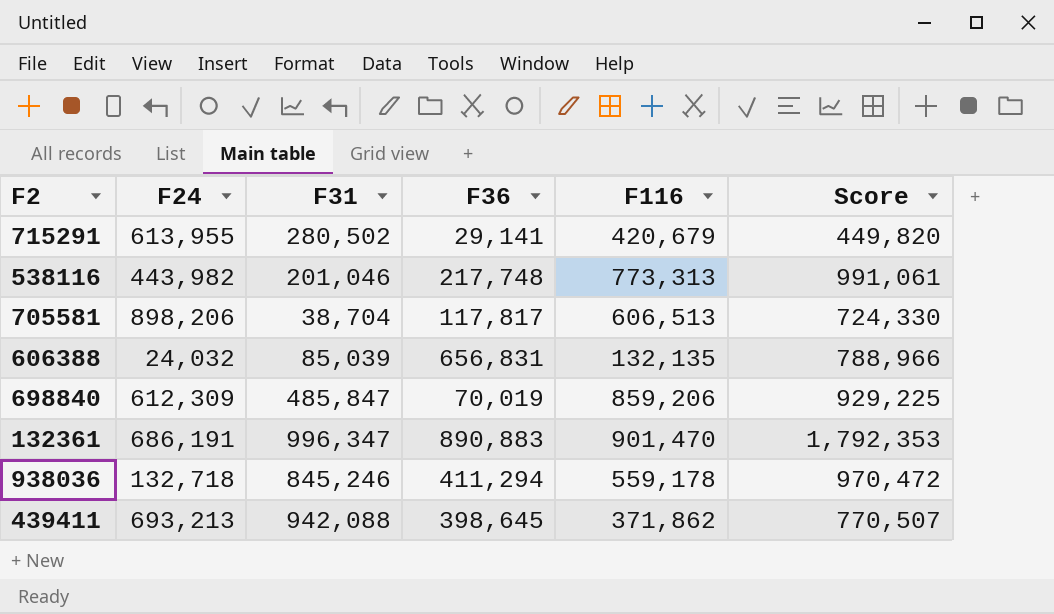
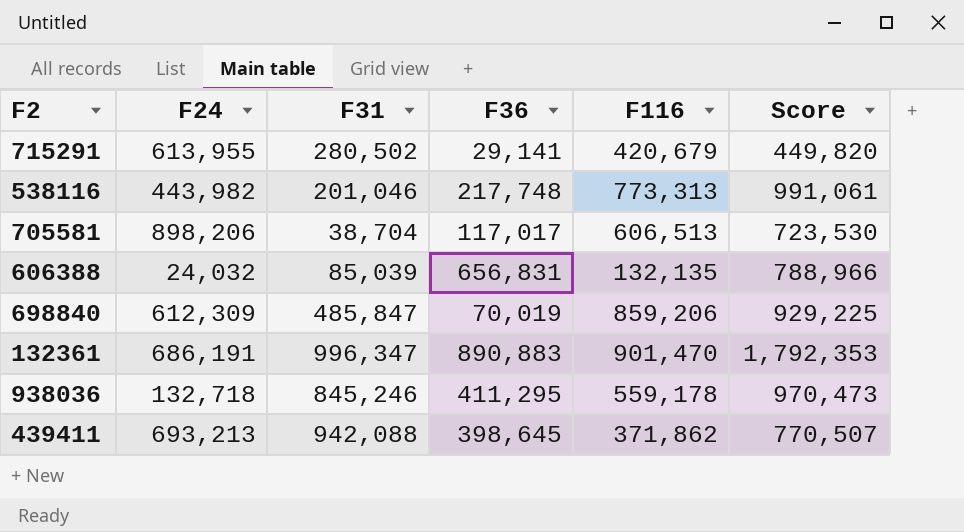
705581 | F36: 117,817 -> 117,017
705581 | Score: 724,330 -> 723,530
938036 | F36: 411,294 -> 411,295
938036 | Score: 970,472 -> 970,473

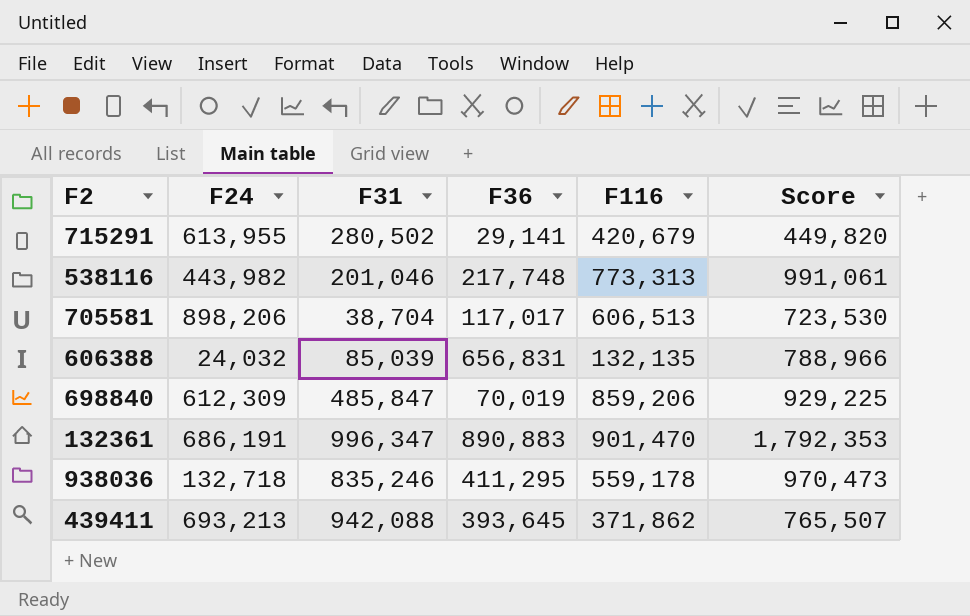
938036 | F31: 845,246 -> 835,246
439411 | F36: 398,645 -> 393,645
439411 | Score: 770,507 -> 765,507

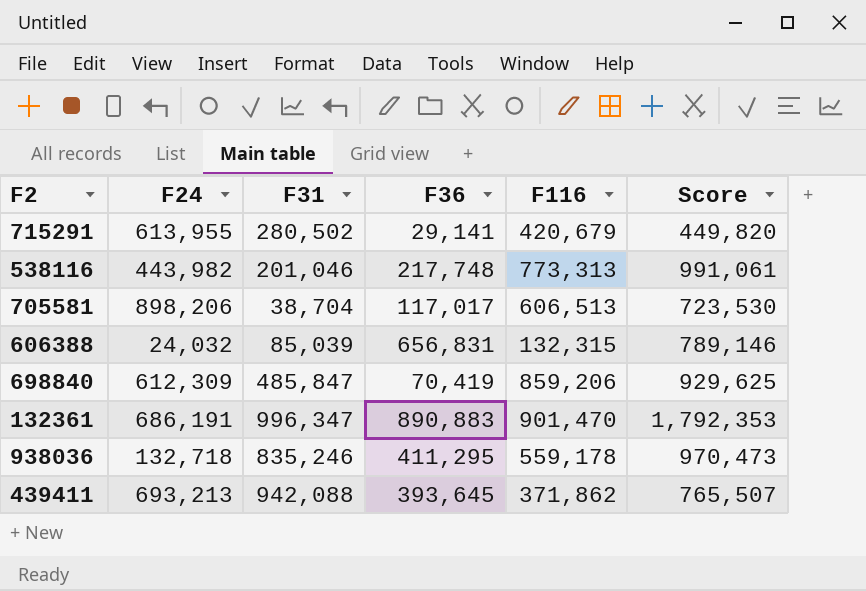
606388 | F116: 132,135 -> 132,315
606388 | Score: 788,966 -> 789,146
698840 | F36: 70,019 -> 70,419
698840 | Score: 929,225 -> 929,625

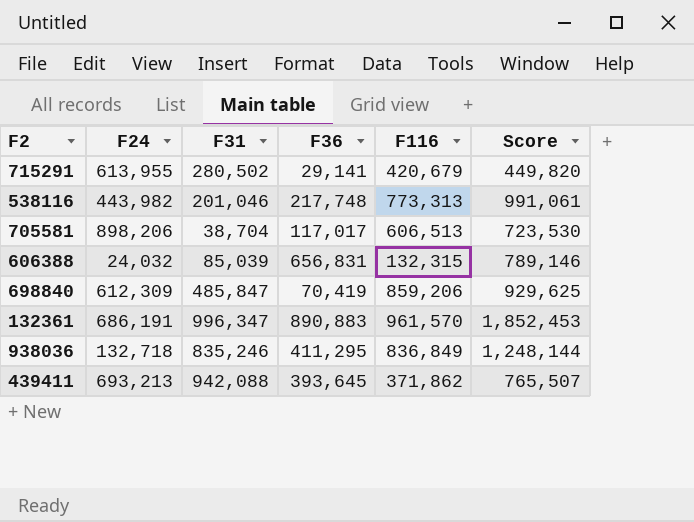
132361 | F116: 901,470 -> 961,570
132361 | Score: 1,792,353 -> 1,852,453
938036 | F116: 559,178 -> 836,849
938036 | Score: 970,473 -> 1,248,144

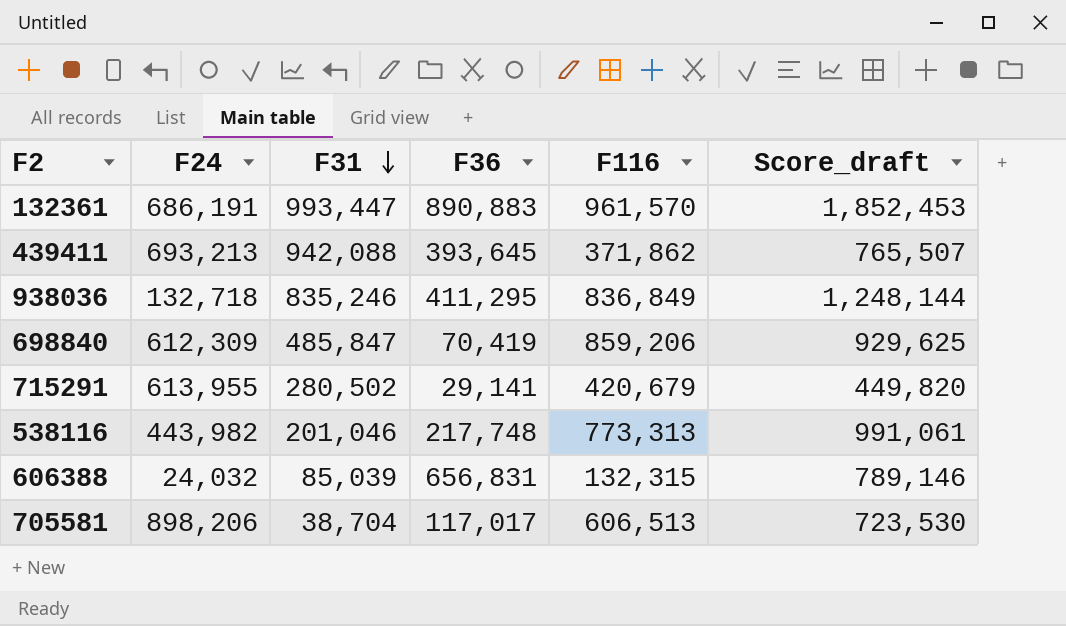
row order: none -> F31 descending
column name: Score -> Score_draft
132361 | F31: 996,347 -> 993,447

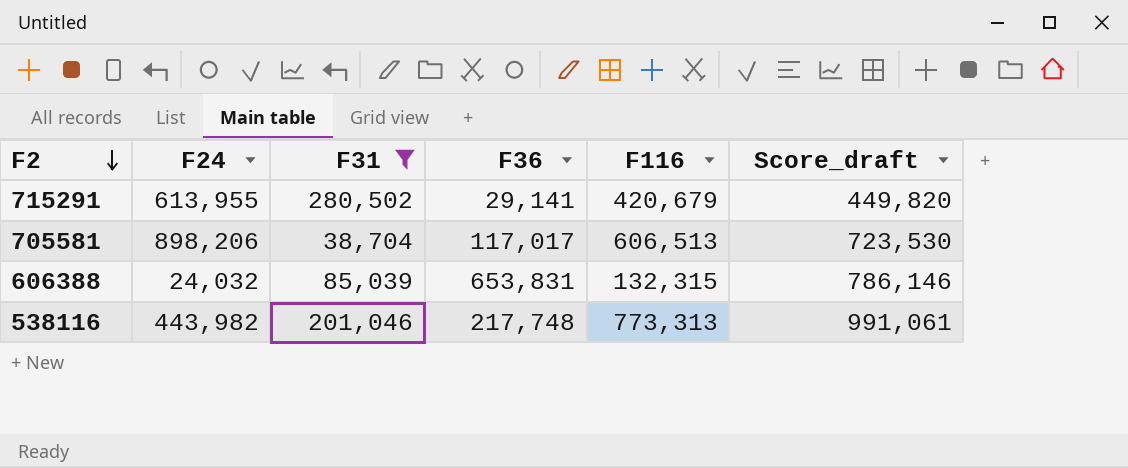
filter: none -> F31 <= 280,502
row order: F31 descending -> F2 descending
606388 | F36: 656,831 -> 653,831
606388 | Score_draft: 789,146 -> 786,146

